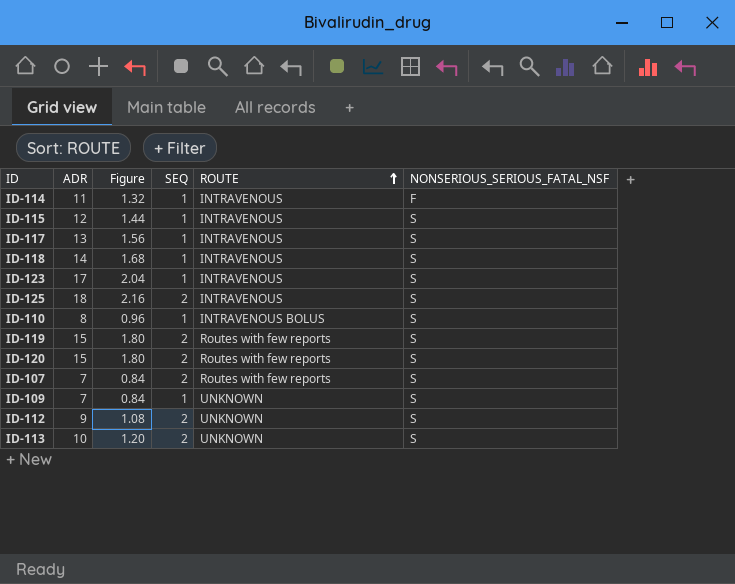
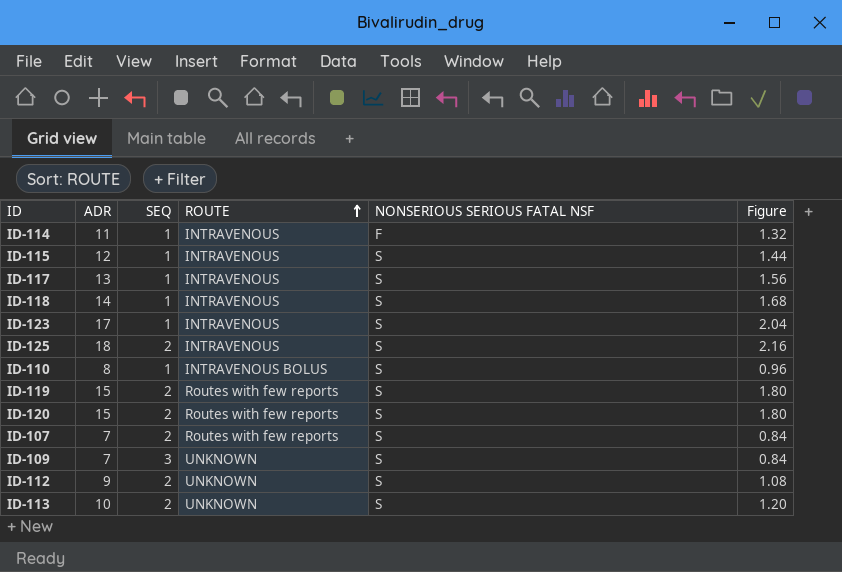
column name: NONSERIOUS_SERIOUS_FATAL_NSF -> NONSERIOUS SERIOUS FATAL NSF
column Figure | position: 3 -> 6
ID-109 | SEQ: 1 -> 3

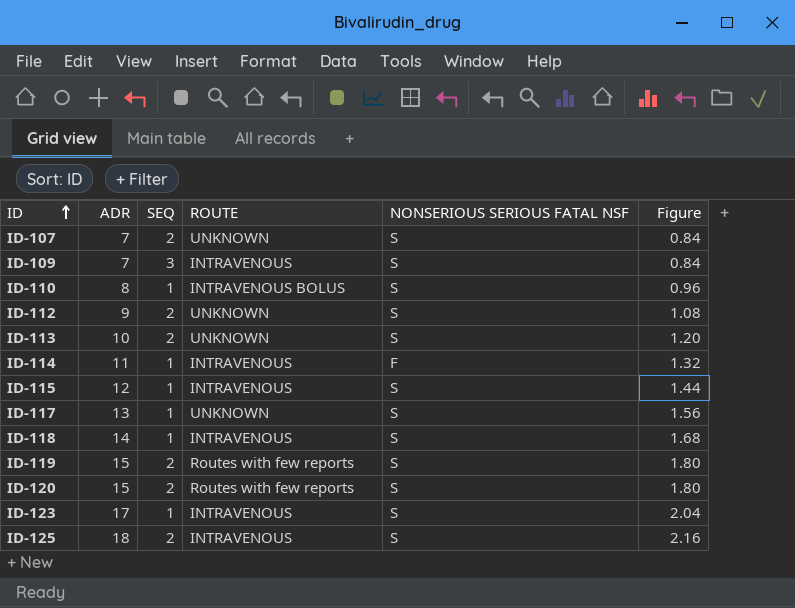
row order: ROUTE ascending -> ID ascending
ID-107 | ROUTE: Routes with few reports -> UNKNOWN
ID-109 | ROUTE: UNKNOWN -> INTRAVENOUS
ID-117 | ROUTE: INTRAVENOUS -> UNKNOWN

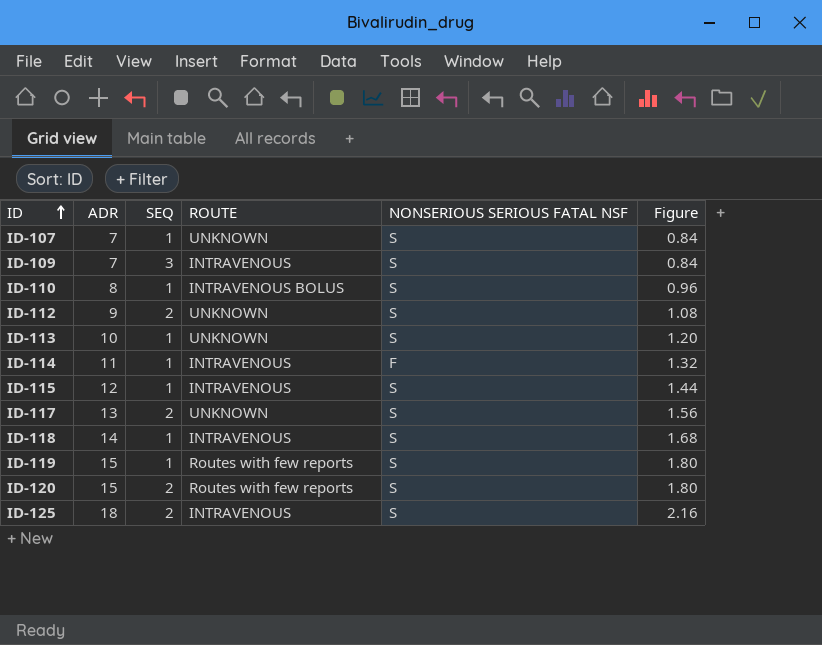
row ID-123: 17 | 1 | INTRAVENOUS | S | 2.04 -> none
ID-107 | SEQ: 2 -> 1
ID-113 | SEQ: 2 -> 1
ID-117 | SEQ: 1 -> 2
ID-119 | SEQ: 2 -> 1

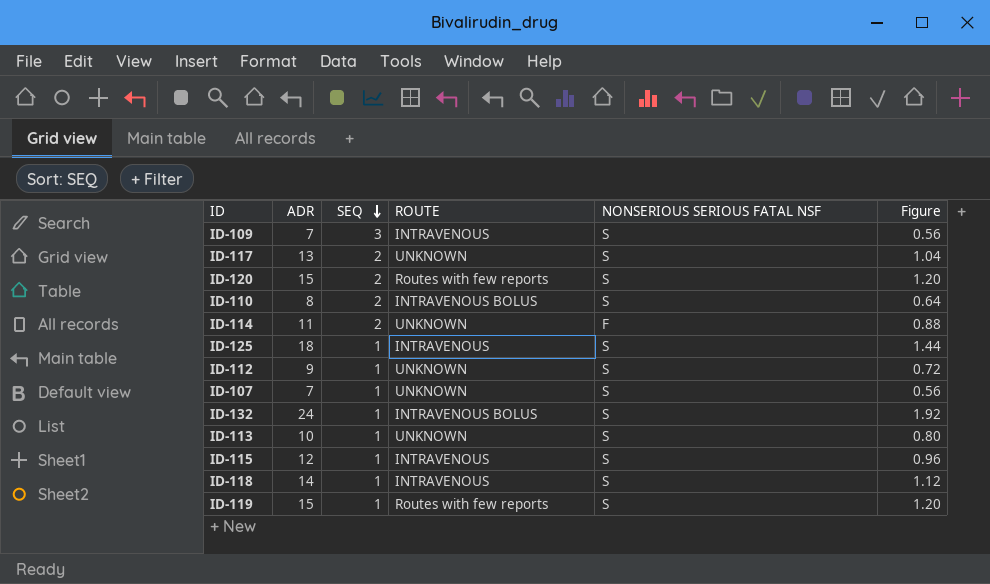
row order: ID ascending -> SEQ descending
column Figure | formula: [ADR] * 0.12 -> [ADR] * 0.08
ID-110 | SEQ: 1 -> 2
ID-114 | SEQ: 1 -> 2
ID-114 | ROUTE: INTRAVENOUS -> UNKNOWN
ID-125 | SEQ: 2 -> 1
ID-112 | SEQ: 2 -> 1
row ID-132: none -> 24 | 1 | INTRAVENOUS BOLUS | S | 1.92

